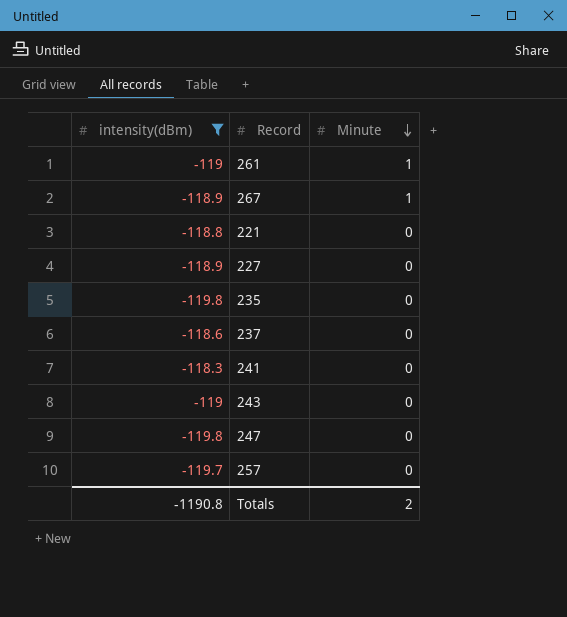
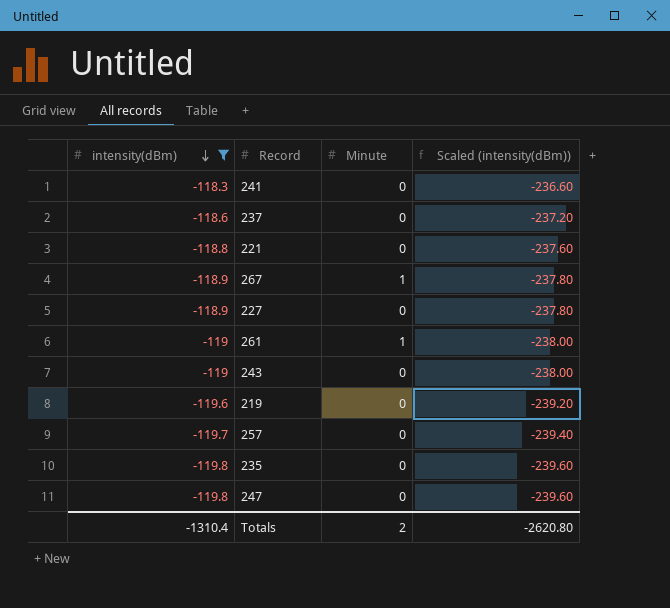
row order: Minute descending -> intensity(dBm) descending
column Scaled (intensity(dBm)) | formula: none -> [intensity(dBm)] * 2
row 219: none -> -119.6 | 0 | -239.20
Totals | intensity(dBm): -1190.8 -> -1310.4

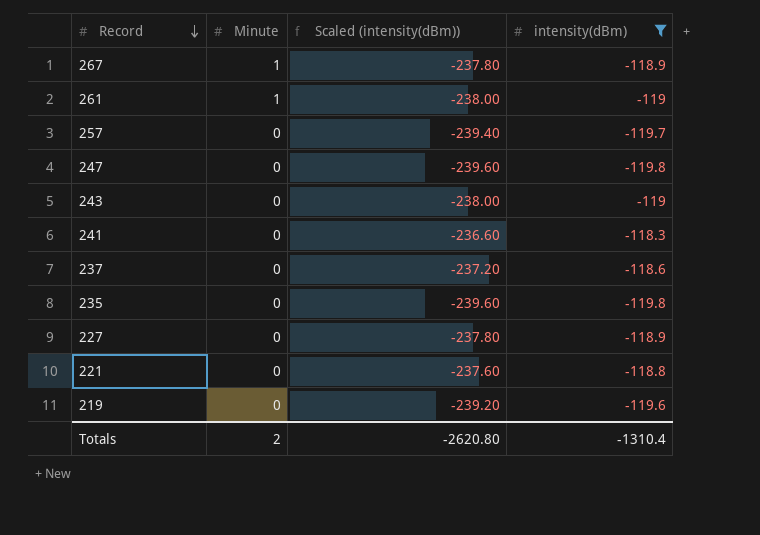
row order: intensity(dBm) descending -> Record descending
column intensity(dBm) | position: 1 -> 4

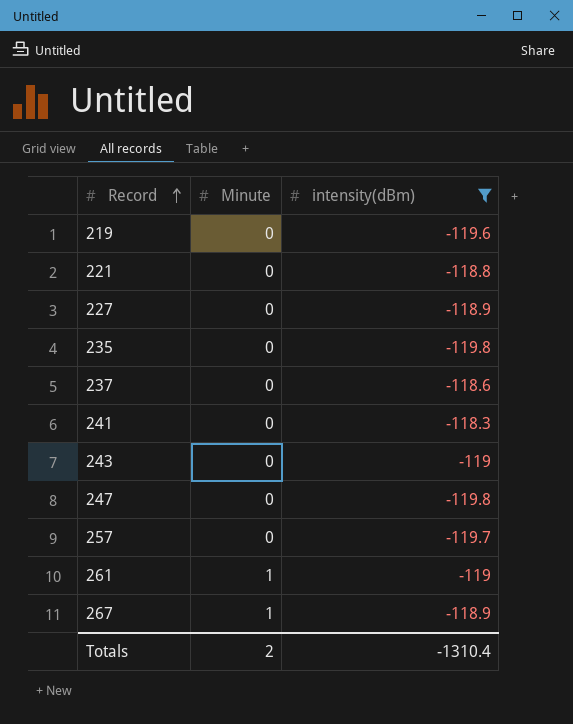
row order: Record descending -> Record ascending
column Scaled (intensity(dBm)) | formula: [intensity(dBm)] * 2 -> none

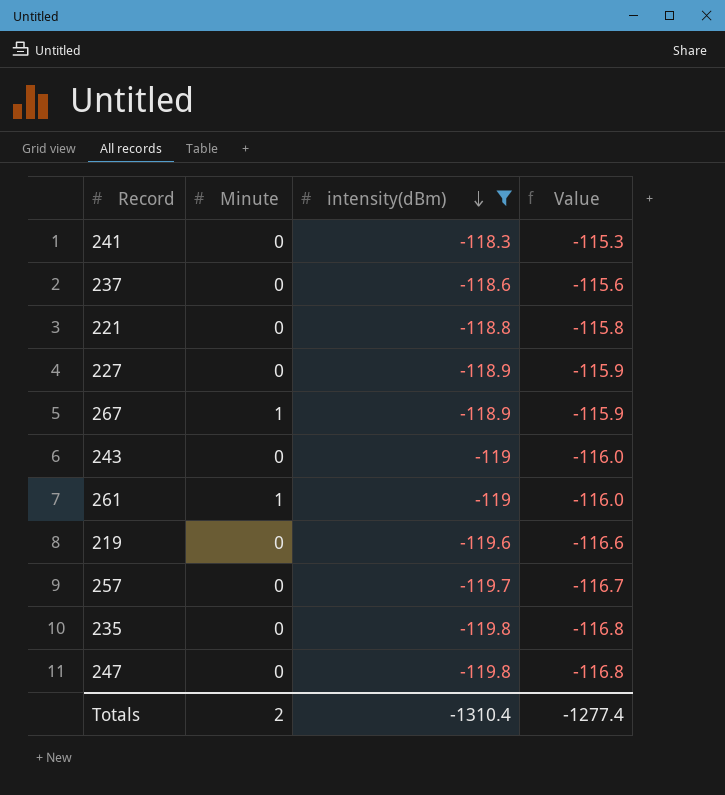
row order: Record ascending -> intensity(dBm) descending
column Value | formula: none -> [intensity(dBm)] + 3

